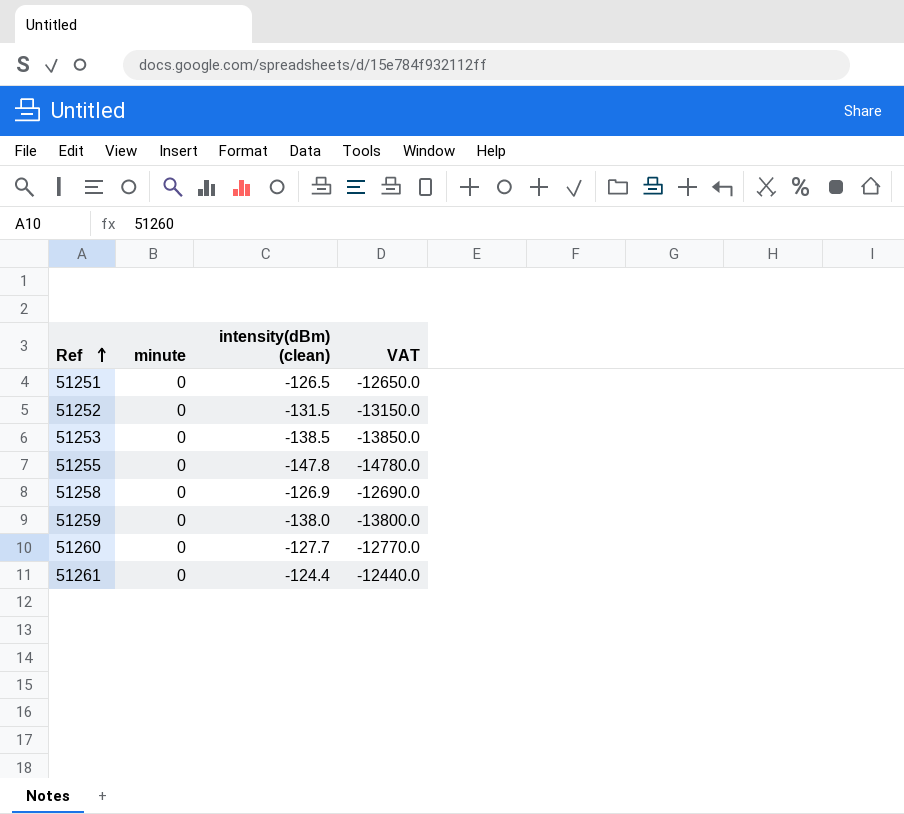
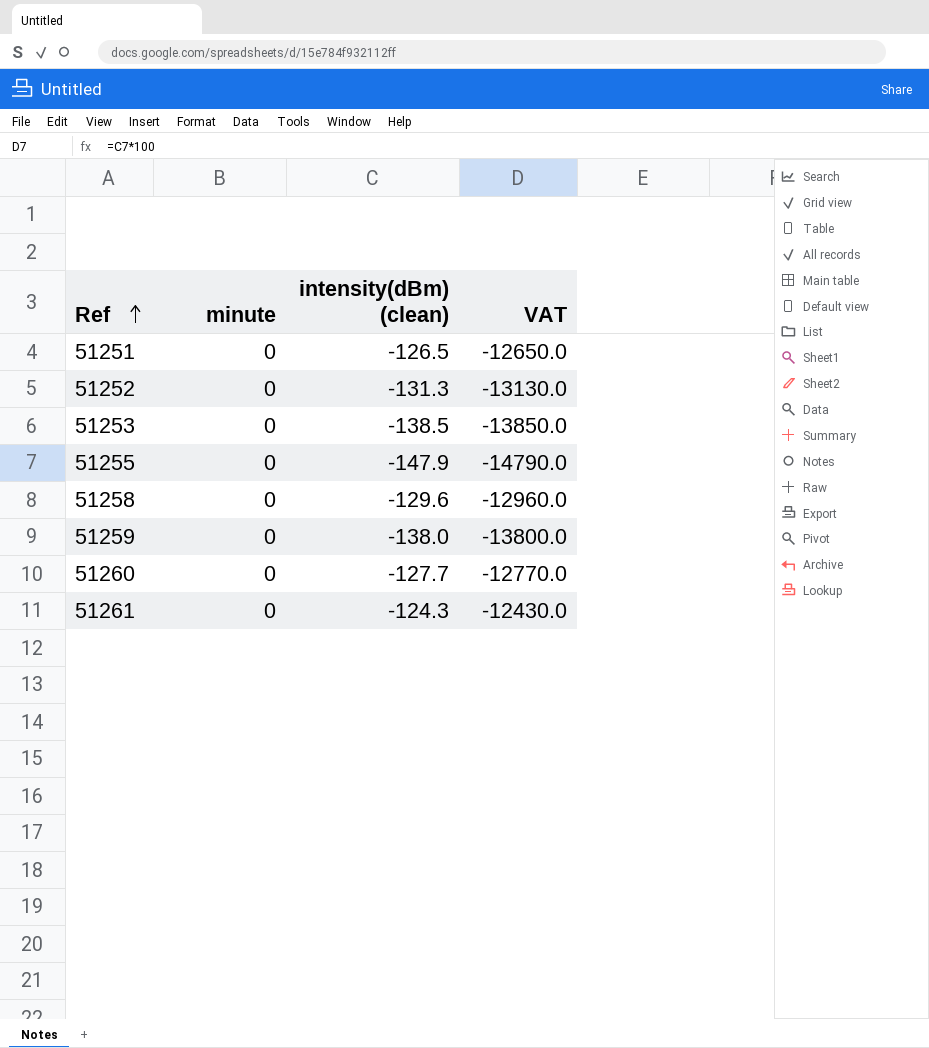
51252 | intensity(dBm) (clean): -131.5 -> -131.3
51252 | VAT: -13150.0 -> -13130.0
51255 | intensity(dBm) (clean): -147.8 -> -147.9
51255 | VAT: -14780.0 -> -14790.0
51258 | intensity(dBm) (clean): -126.9 -> -129.6
51258 | VAT: -12690.0 -> -12960.0
51261 | intensity(dBm) (clean): -124.4 -> -124.3
51261 | VAT: -12440.0 -> -12430.0

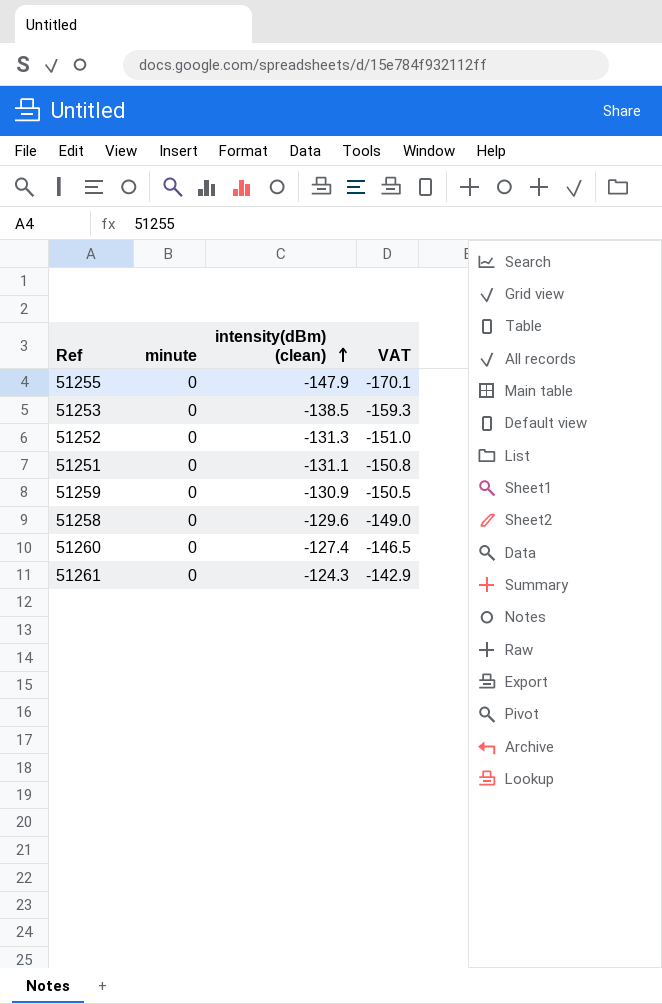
row order: Ref ascending -> intensity(dBm) (clean) ascending
column VAT | formula: [intensity(dBm) (clean)] * 100 -> [intensity(dBm) (clean)] * 1.15
51251 | intensity(dBm) (clean): -126.5 -> -131.1
51259 | intensity(dBm) (clean): -138.0 -> -130.9
51260 | intensity(dBm) (clean): -127.7 -> -127.4

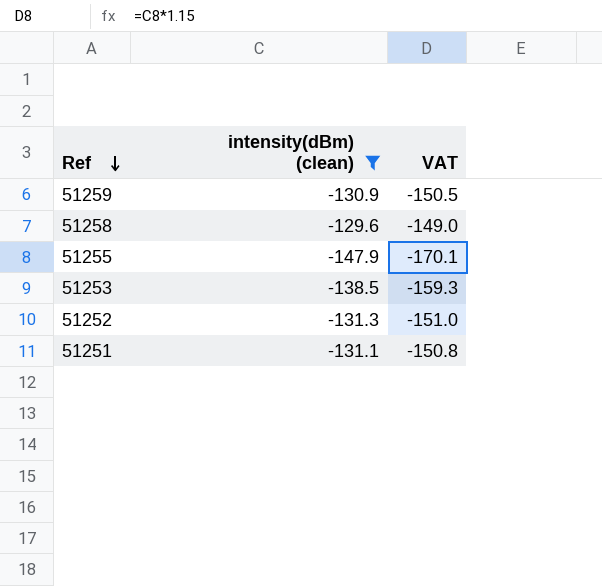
filter: none -> intensity(dBm) (clean) <= -129.6
row order: intensity(dBm) (clean) ascending -> Ref descending
column minute | position: 2 -> none

